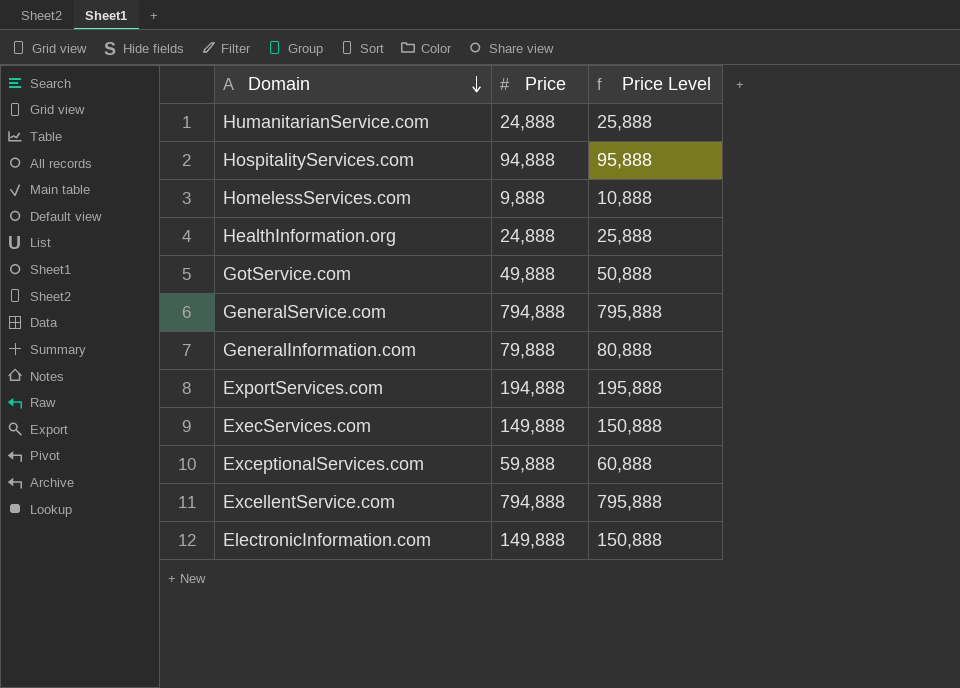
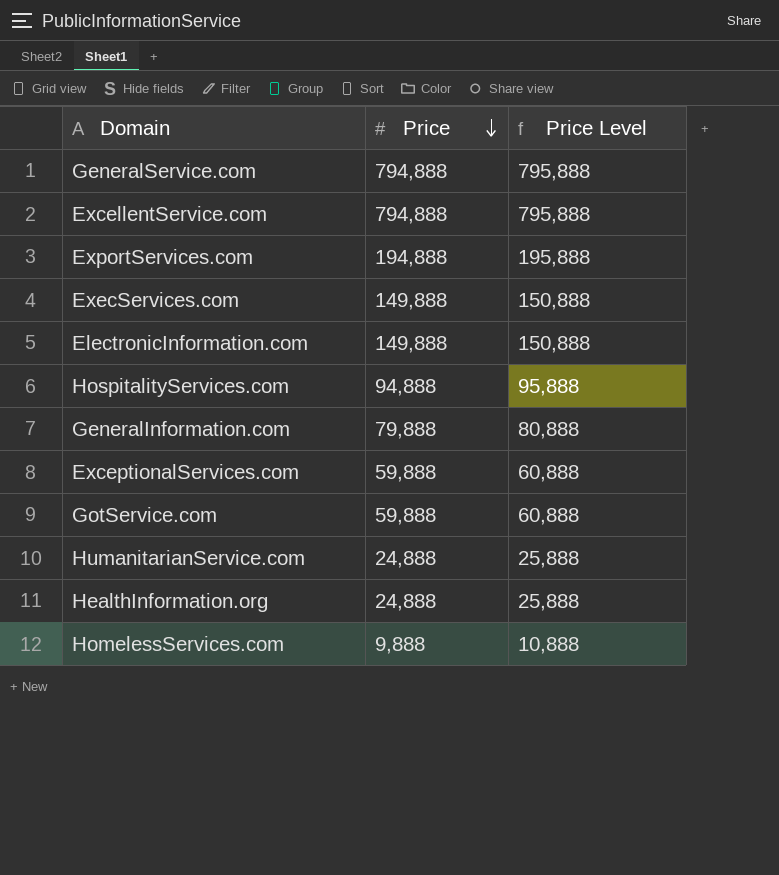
row order: Domain descending -> Price descending
GotService.com | Price: 49,888 -> 59,888
GotService.com | Price Level: 50,888 -> 60,888

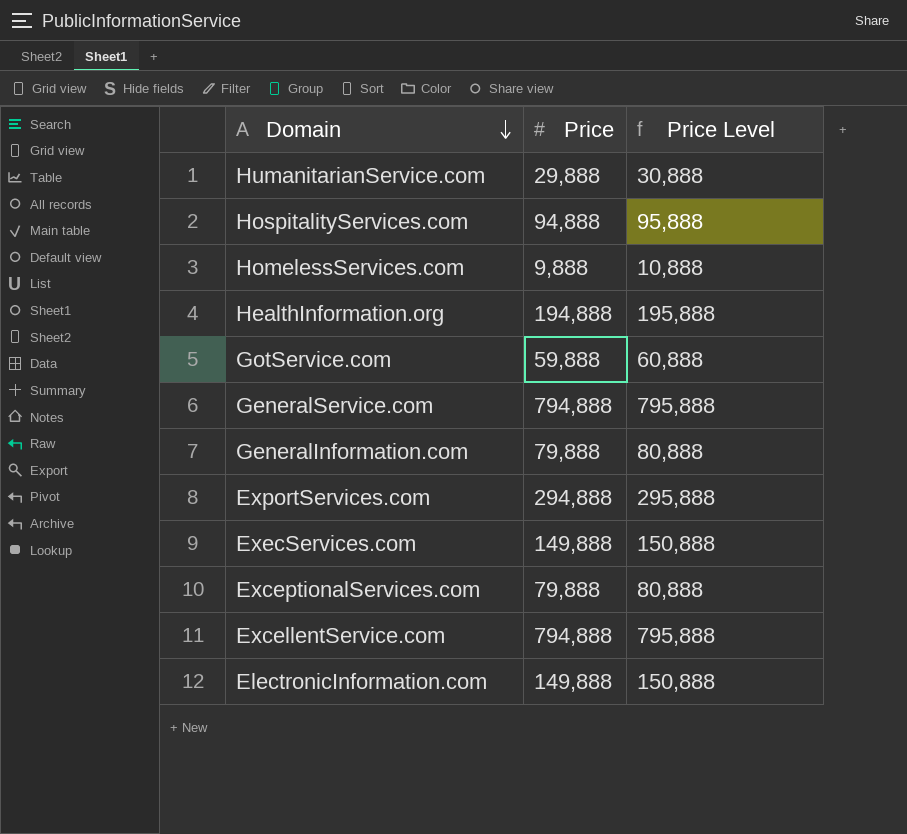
row order: Price descending -> Domain descending
HumanitarianService.com | Price: 24,888 -> 29,888
HumanitarianService.com | Price Level: 25,888 -> 30,888
HealthInformation.org | Price: 24,888 -> 194,888
HealthInformation.org | Price Level: 25,888 -> 195,888
ExportServices.com | Price: 194,888 -> 294,888
ExportServices.com | Price Level: 195,888 -> 295,888
ExceptionalServices.com | Price: 59,888 -> 79,888
ExceptionalServices.com | Price Level: 60,888 -> 80,888

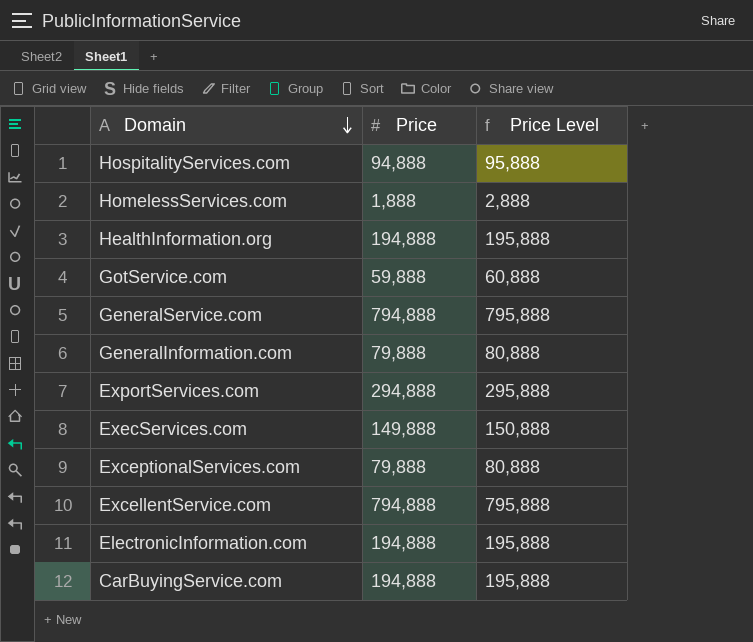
row HumanitarianService.com: 29,888 | 30,888 -> none
HomelessServices.com | Price: 9,888 -> 1,888
HomelessServices.com | Price Level: 10,888 -> 2,888
ElectronicInformation.com | Price: 149,888 -> 194,888
ElectronicInformation.com | Price Level: 150,888 -> 195,888
row CarBuyingService.com: none -> 194,888 | 195,888

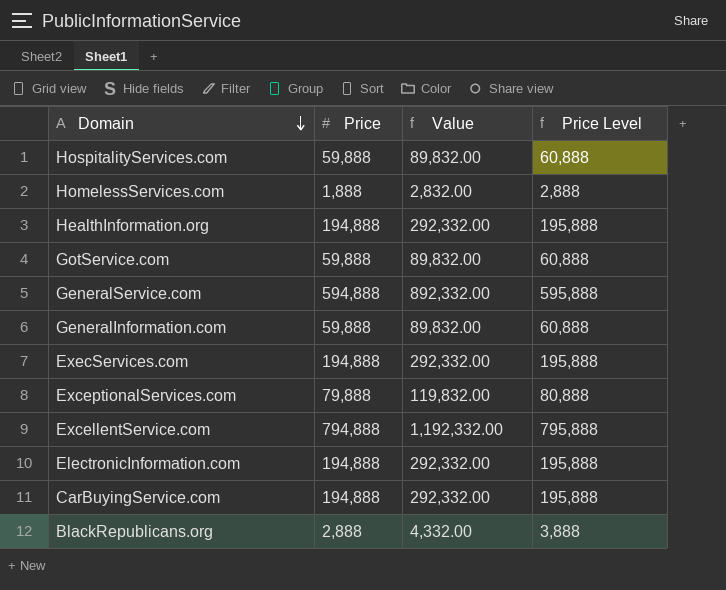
column Value | formula: none -> [Price] * 1.5
row ExportServices.com: 294,888 | 295,888 -> none
HospitalityServices.com | Price: 94,888 -> 59,888
HospitalityServices.com | Price Level: 95,888 -> 60,888
GeneralService.com | Price: 794,888 -> 594,888
GeneralService.com | Price Level: 795,888 -> 595,888
GeneralInformation.com | Price: 79,888 -> 59,888
GeneralInformation.com | Price Level: 80,888 -> 60,888
ExecServices.com | Price: 149,888 -> 194,888
ExecServices.com | Price Level: 150,888 -> 195,888
row BlackRepublicans.org: none -> 2,888 | 4,332.00 | 3,888

